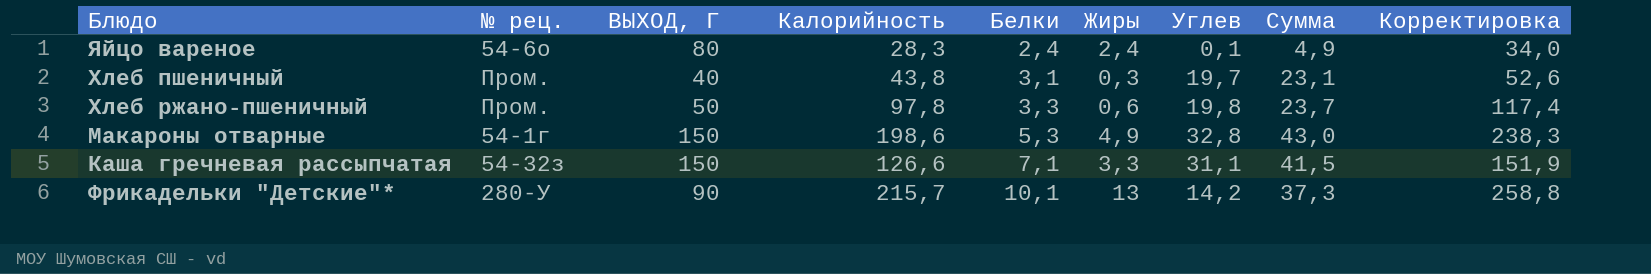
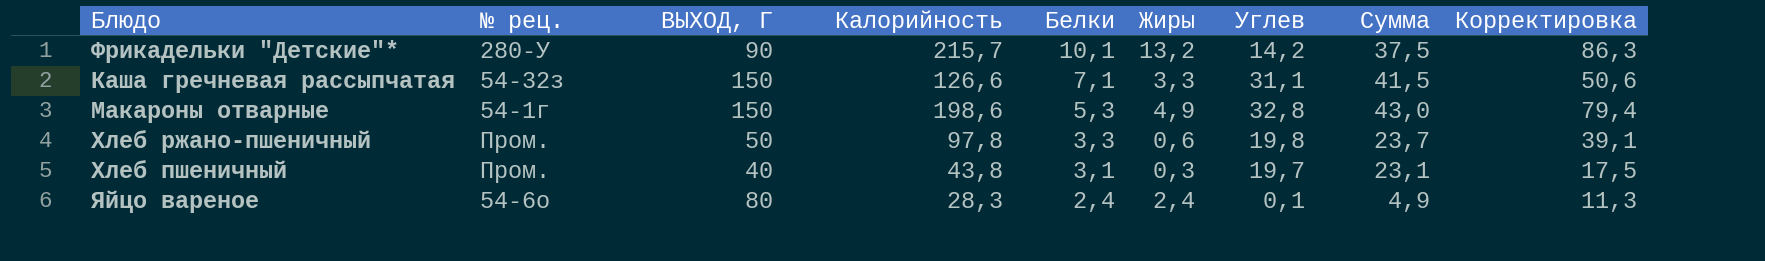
row order: Белки ascending -> Белки descending
column Корректировка | formula: [Калорийность] * 1,2 -> [Калорийность] * 0,4
Фрикадельки "Детские"* | Жиры: 13 -> 13,2
Фрикадельки "Детские"* | Сумма: 37,3 -> 37,5

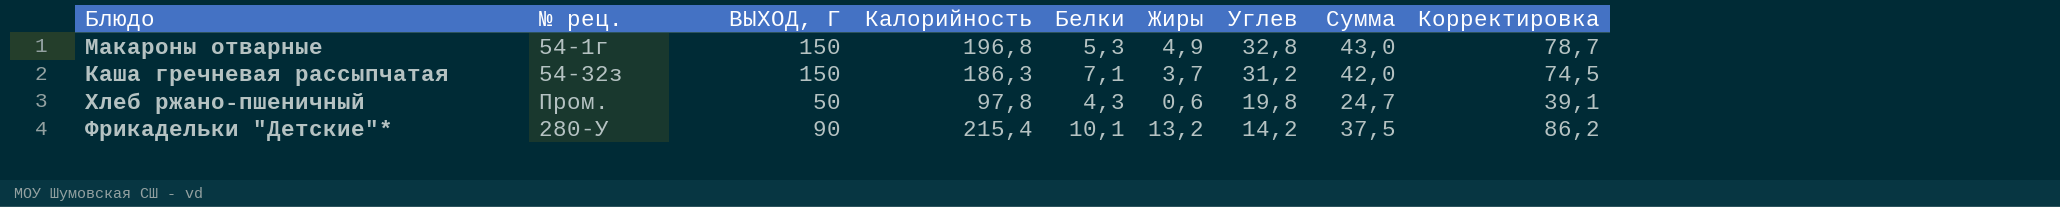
row order: Белки descending -> Углев descending
row Хлеб пшеничный: Пром. | 40 | 43,8 | 3,1 | 0,3 | 19,7 | 23,1 | 17,5 -> none
row Яйцо вареное: 54-6о | 80 | 28,3 | 2,4 | 2,4 | 0,1 | 4,9 | 11,3 -> none
Макароны отварные | Калорийность: 198,6 -> 196,8
Макароны отварные | Корректировка: 79,4 -> 78,7
Каша гречневая рассыпчатая | Калорийность: 126,6 -> 186,3
Каша гречневая рассыпчатая | Жиры: 3,3 -> 3,7
Каша гречневая рассыпчатая | Углев: 31,1 -> 31,2
Каша гречневая рассыпчатая | Сумма: 41,5 -> 42,0
Каша гречневая рассыпчатая | Корректировка: 50,6 -> 74,5
Хлеб ржано-пшеничный | Белки: 3,3 -> 4,3
Хлеб ржано-пшеничный | Сумма: 23,7 -> 24,7
Фрикадельки "Детские"* | Калорийность: 215,7 -> 215,4
Фрикадельки "Детские"* | Корректировка: 86,3 -> 86,2

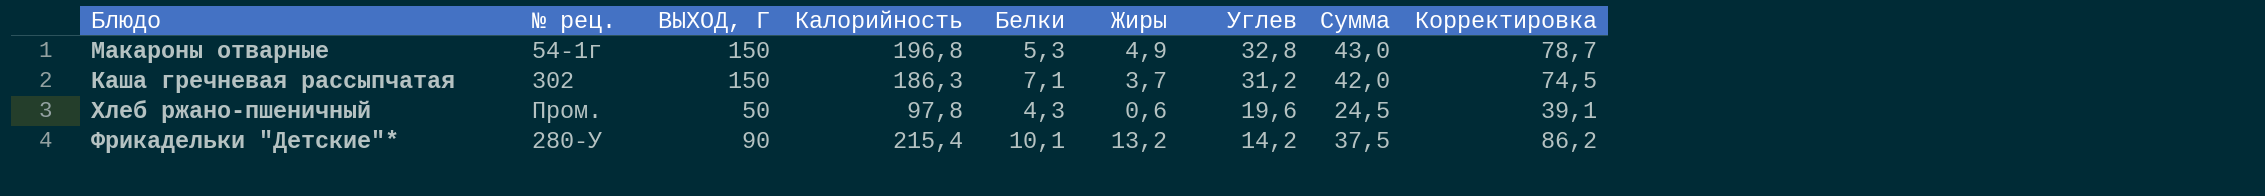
Каша гречневая рассыпчатая | № рец.: 54-32з -> 302
Хлеб ржано-пшеничный | Углев: 19,8 -> 19,6
Хлеб ржано-пшеничный | Сумма: 24,7 -> 24,5

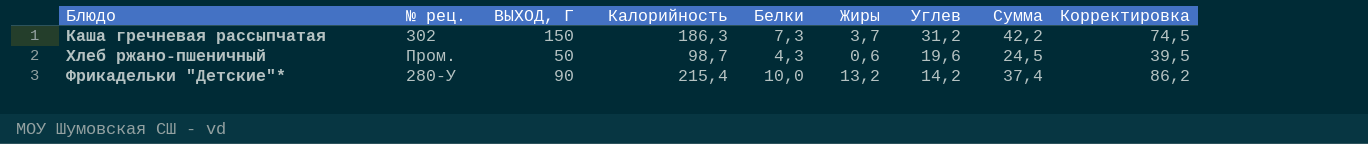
row Макароны отварные: 54-1г | 150 | 196,8 | 5,3 | 4,9 | 32,8 | 43,0 | 78,7 -> none
Каша гречневая рассыпчатая | Белки: 7,1 -> 7,3
Каша гречневая рассыпчатая | Сумма: 42,0 -> 42,2
Хлеб ржано-пшеничный | Калорийность: 97,8 -> 98,7
Хлеб ржано-пшеничный | Корректировка: 39,1 -> 39,5
Фрикадельки "Детские"* | Белки: 10,1 -> 10,0
Фрикадельки "Детские"* | Сумма: 37,5 -> 37,4

